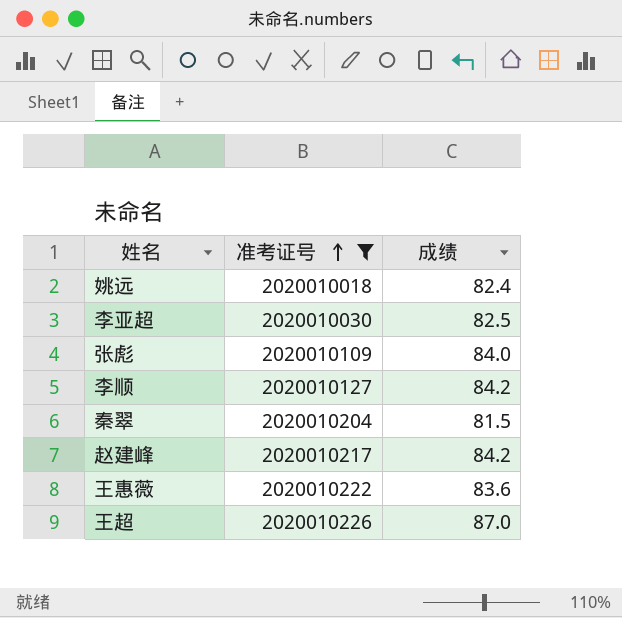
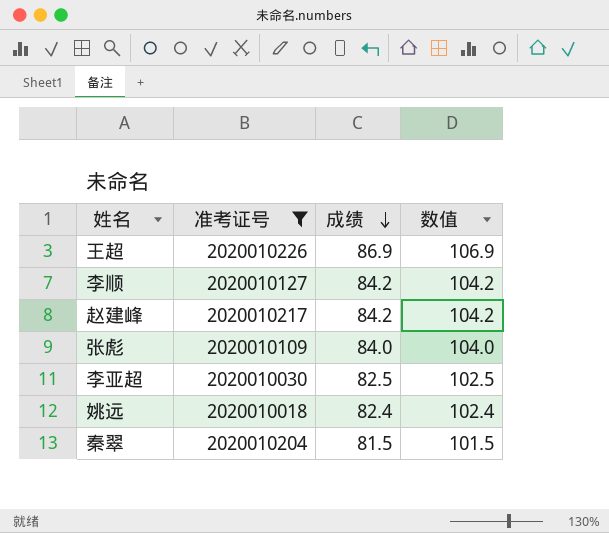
row order: 准考证号 ascending -> 成绩 descending
column 数值 | formula: none -> [成绩] + 20
row 王惠薇: 2020010222 | 83.6 -> none
王超 | 成绩: 87.0 -> 86.9

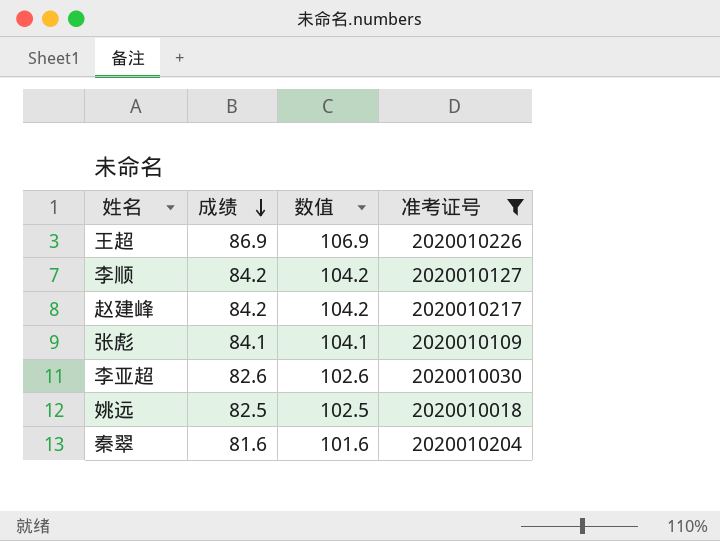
column 准考证号 | position: 2 -> 4
张彪 | 成绩: 84.0 -> 84.1
张彪 | 数值: 104.0 -> 104.1
李亚超 | 成绩: 82.5 -> 82.6
李亚超 | 数值: 102.5 -> 102.6
姚远 | 成绩: 82.4 -> 82.5
姚远 | 数值: 102.4 -> 102.5
秦翠 | 成绩: 81.5 -> 81.6
秦翠 | 数值: 101.5 -> 101.6

